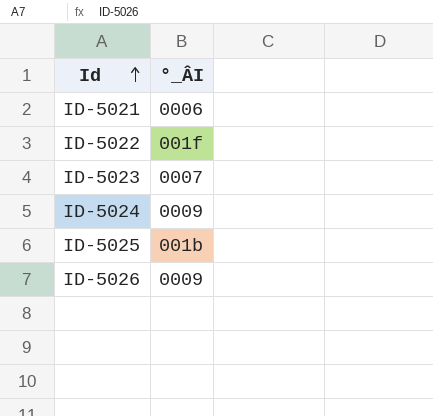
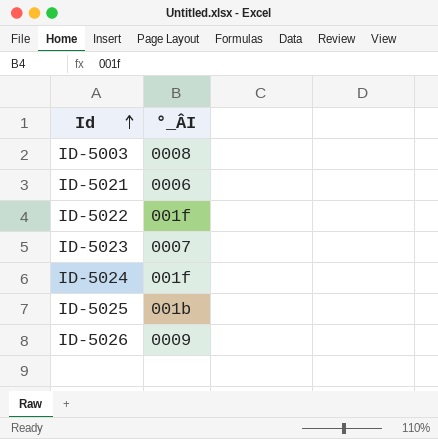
row ID-5003: none -> 0008
ID-5024 | °_ÂI: 0009 -> 001f

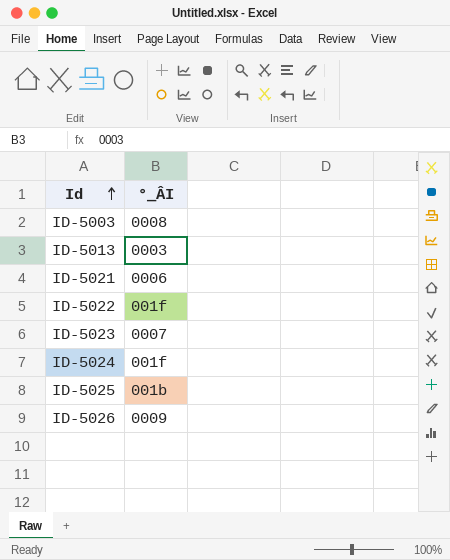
row ID-5013: none -> 0003

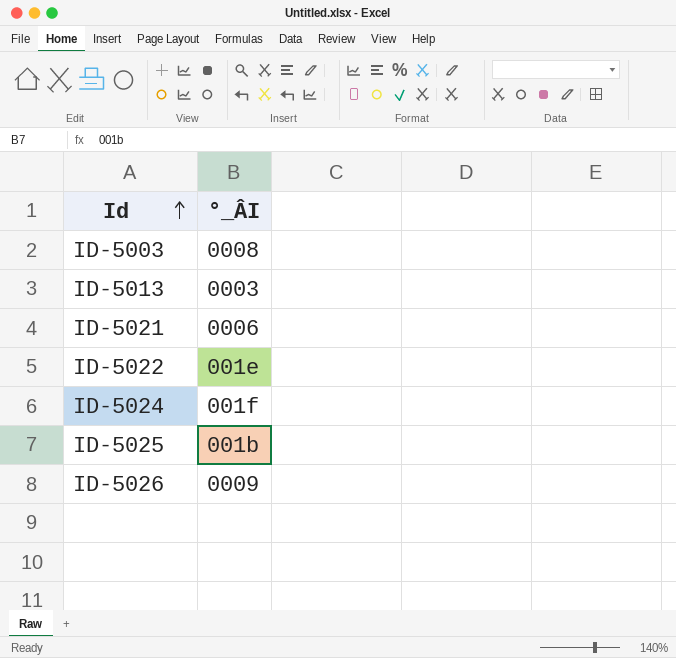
row ID-5023: 0007 -> none
ID-5022 | °_ÂI: 001f -> 001e

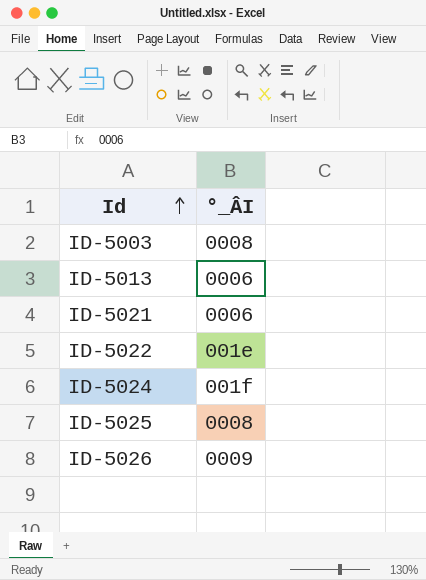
ID-5013 | °_ÂI: 0003 -> 0006
ID-5025 | °_ÂI: 001b -> 0008

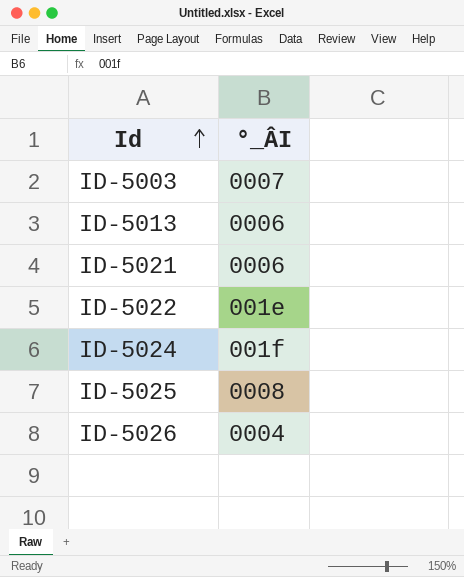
ID-5003 | °_ÂI: 0008 -> 0007
ID-5026 | °_ÂI: 0009 -> 0004

